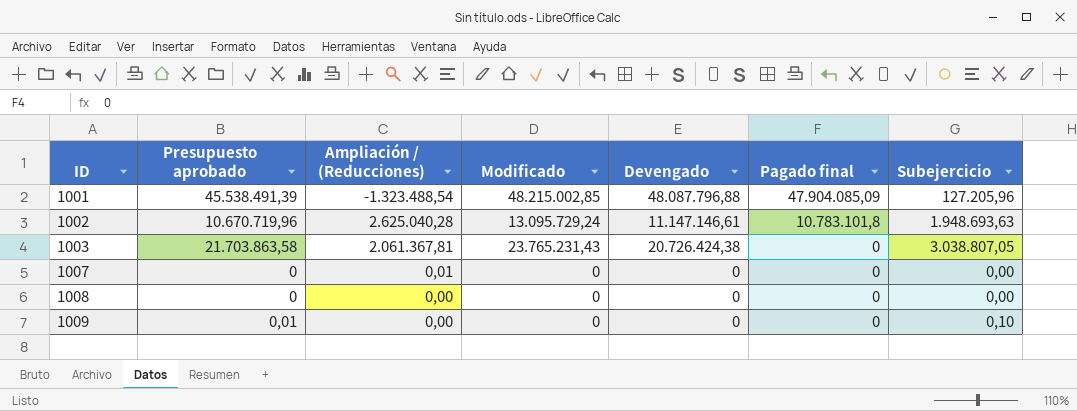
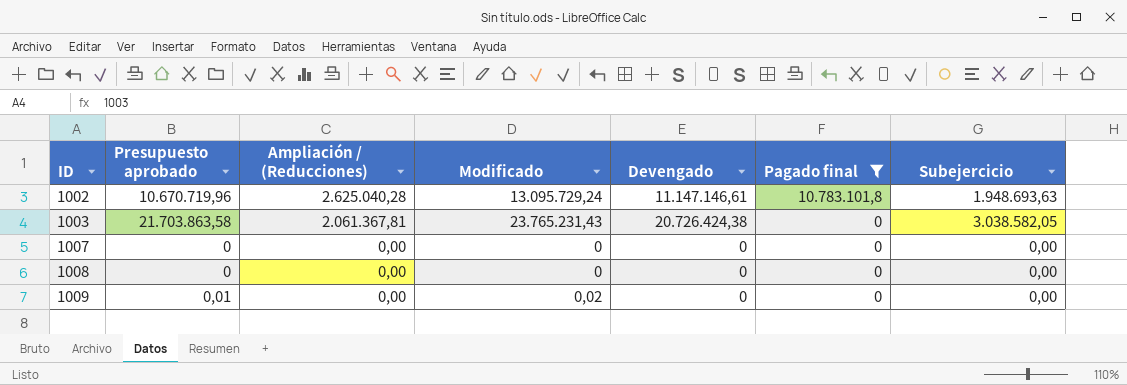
filter: none -> Pagado final != 47.904.085,09
1003 | Subejercicio: 3.038.807,05 -> 3.038.582,05
1007 | Ampliación / (Reducciones): 0,01 -> 0,00
1009 | Modificado: 0 -> 0,02
1009 | Subejercicio: 0,10 -> 0,00

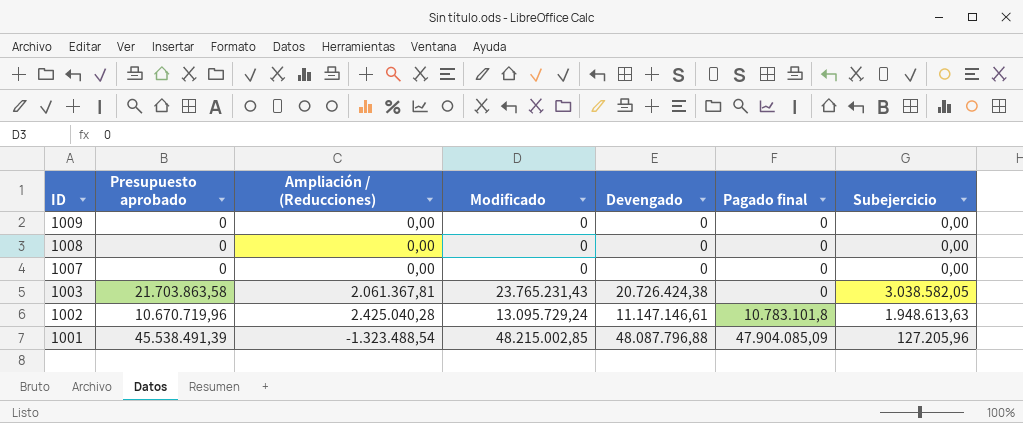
filter: Pagado final != 47.904.085,09 -> none
row order: ID ascending -> ID descending
1009 | Presupuesto aprobado: 0,01 -> 0
1009 | Modificado: 0,02 -> 0
1002 | Ampliación / (Reducciones): 2.625.040,28 -> 2.425.040,28
1002 | Subejercicio: 1.948.693,63 -> 1.948.613,63

